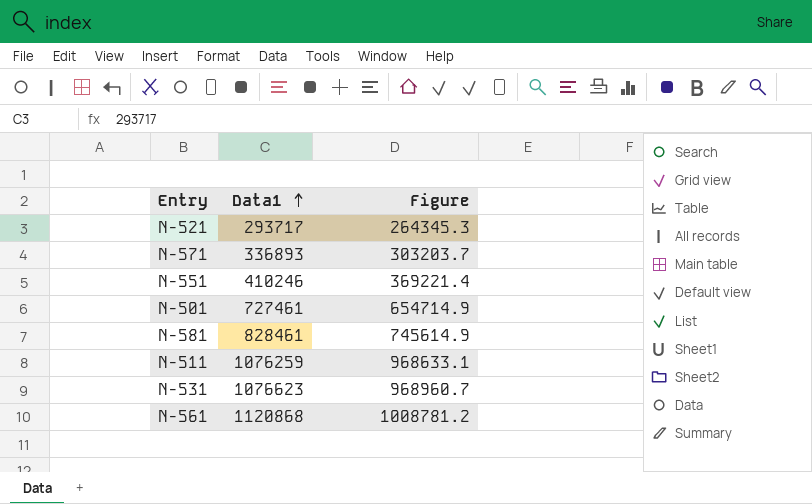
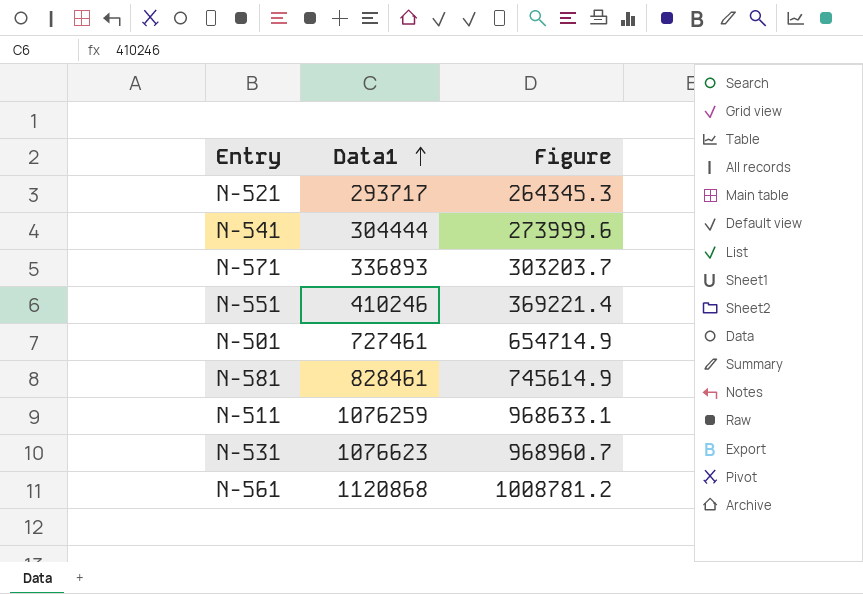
row N-541: none -> 304444 | 273999.6

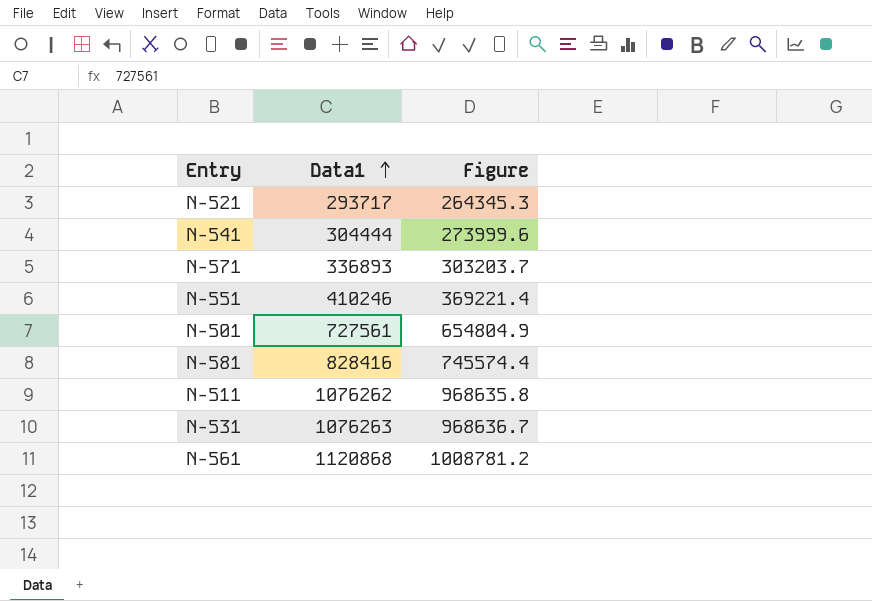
N-501 | Data1: 727461 -> 727561
N-501 | Figure: 654714.9 -> 654804.9
N-581 | Data1: 828461 -> 828416
N-581 | Figure: 745614.9 -> 745574.4
N-511 | Data1: 1076259 -> 1076262
N-511 | Figure: 968633.1 -> 968635.8
N-531 | Data1: 1076623 -> 1076263
N-531 | Figure: 968960.7 -> 968636.7

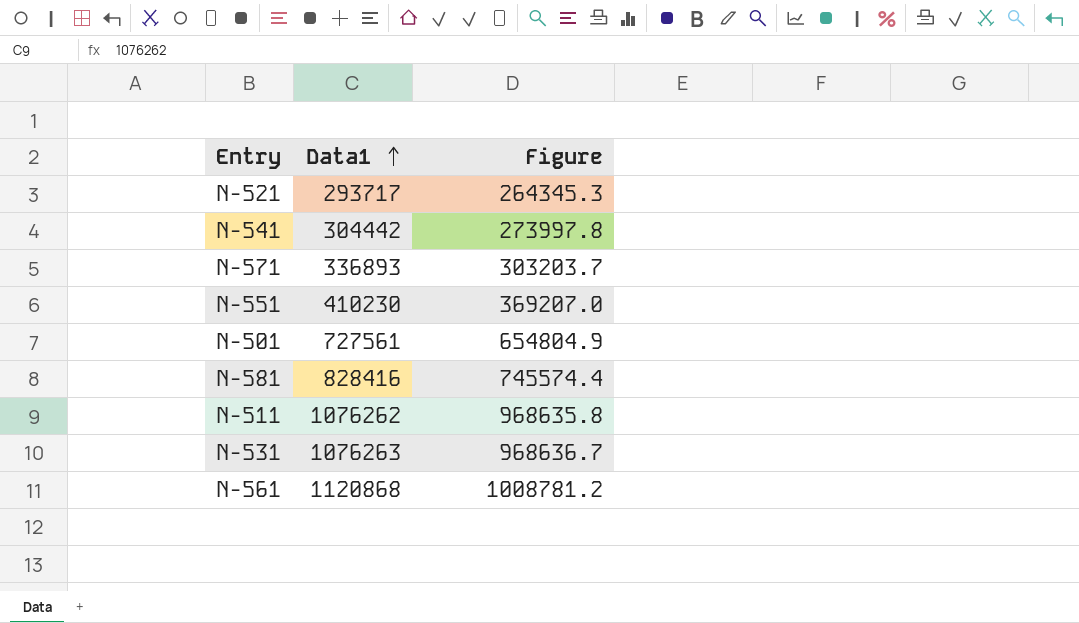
N-541 | Data1: 304444 -> 304442
N-541 | Figure: 273999.6 -> 273997.8
N-551 | Data1: 410246 -> 410230
N-551 | Figure: 369221.4 -> 369207.0

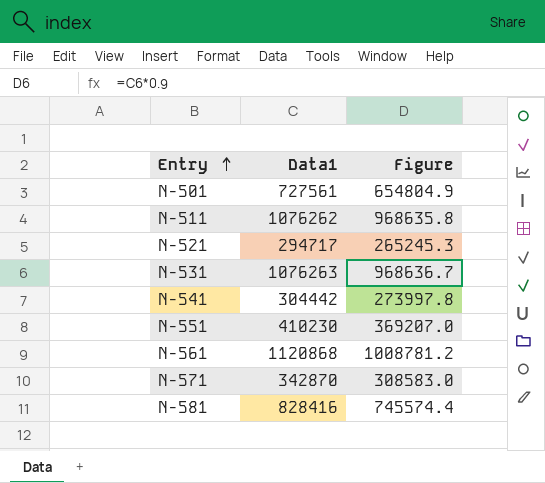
row order: Data1 ascending -> Entry ascending
N-521 | Data1: 293717 -> 294717
N-521 | Figure: 264345.3 -> 265245.3
N-571 | Data1: 336893 -> 342870
N-571 | Figure: 303203.7 -> 308583.0

